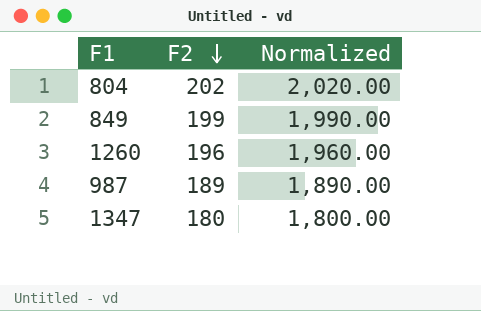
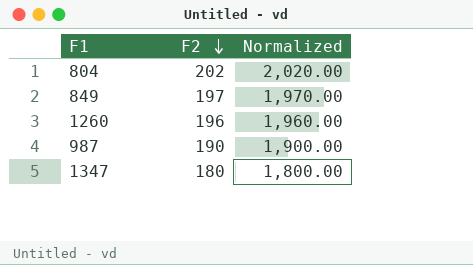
849 | F2: 199 -> 197
849 | Normalized: 1,990.00 -> 1,970.00
987 | F2: 189 -> 190
987 | Normalized: 1,890.00 -> 1,900.00

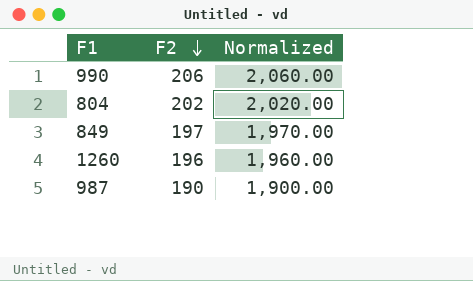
row 1347: 180 | 1,800.00 -> none
row 990: none -> 206 | 2,060.00

